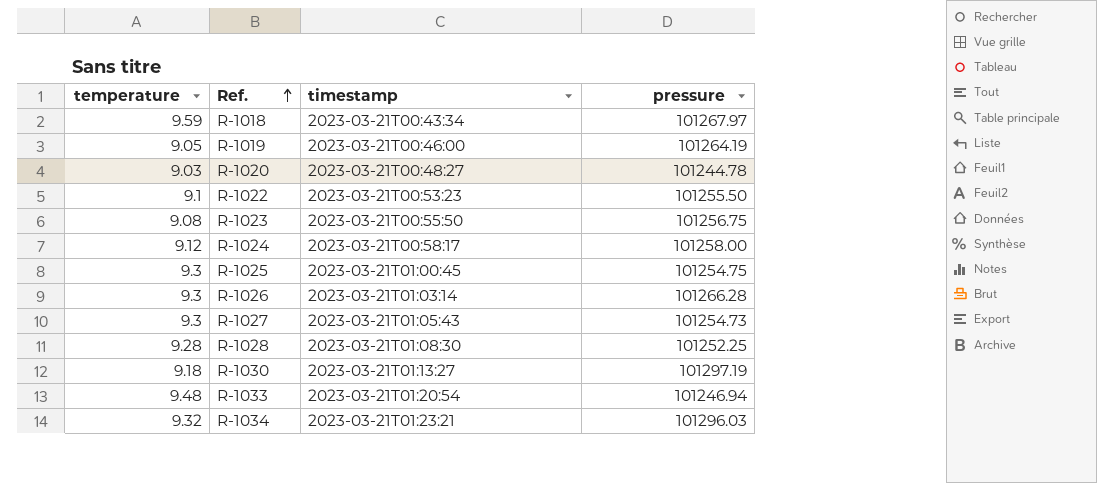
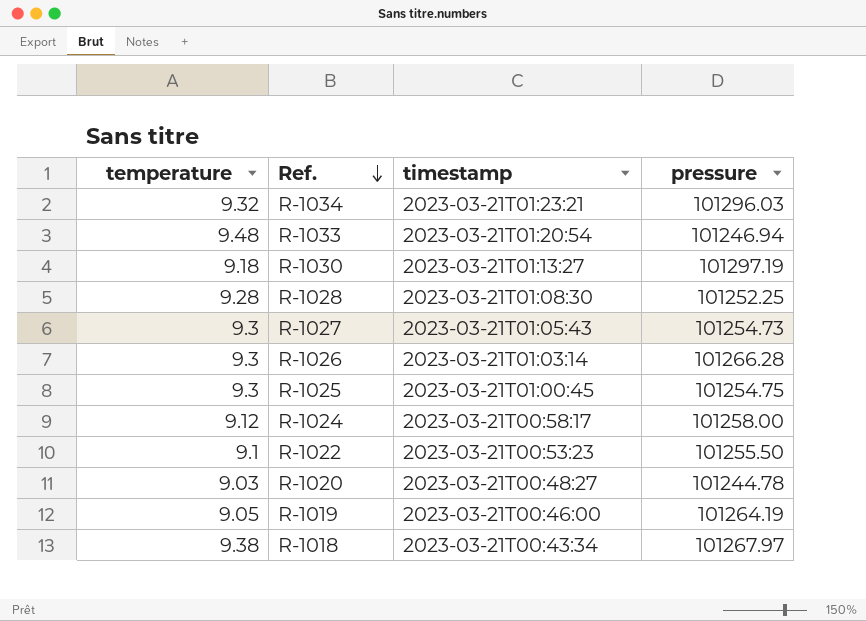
row order: Ref. ascending -> Ref. descending
row R-1023: 9.08 | 2023-03-21T00:55:50 | 101256.75 -> none
R-1018 | temperature: 9.59 -> 9.38

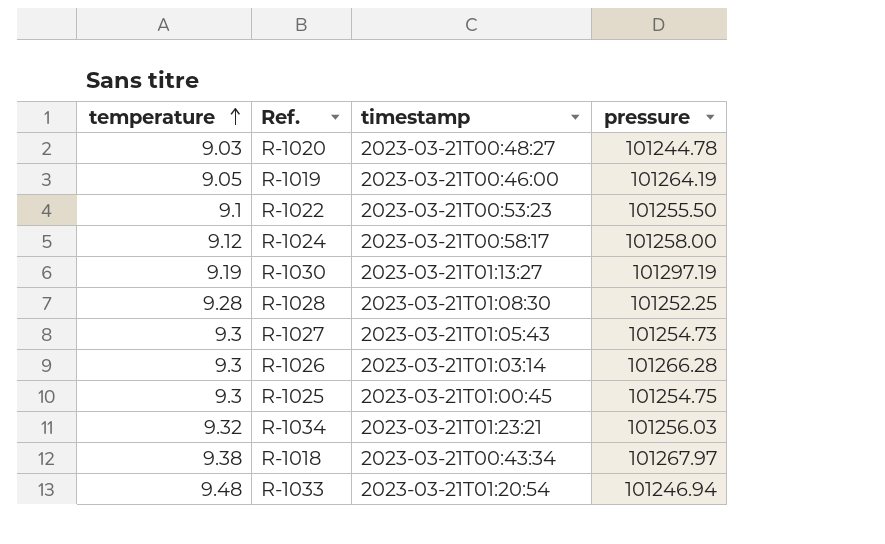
row order: Ref. descending -> temperature ascending
R-1030 | temperature: 9.18 -> 9.19
R-1034 | pressure: 101296.03 -> 101256.03

